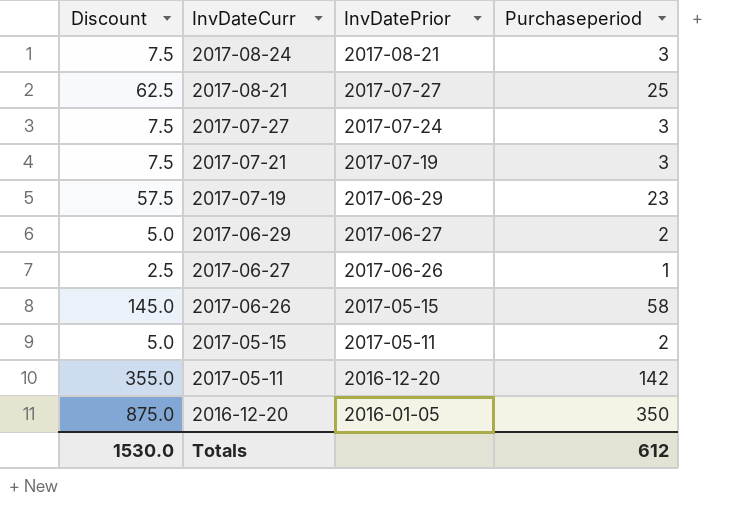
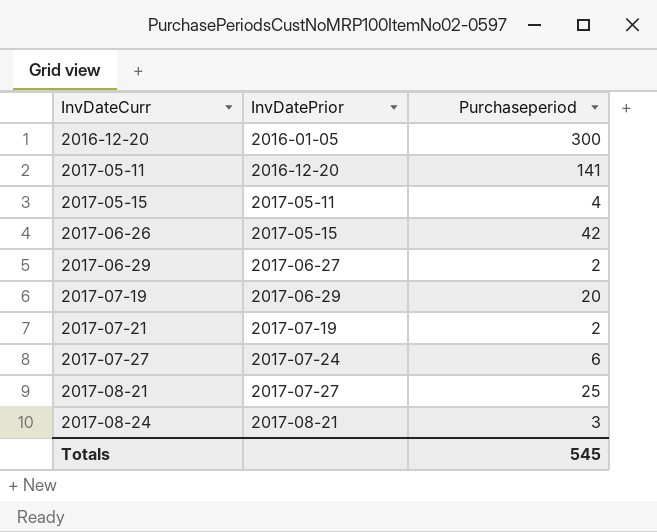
row order: InvDateCurr descending -> InvDateCurr ascending
column Discount | formula: [Purchaseperiod] * 2.5 -> none
row 2017-06-27: 2.5 | 2017-06-26 | 1 -> none
2016-12-20 | Purchaseperiod: 350 -> 300
2017-05-11 | Purchaseperiod: 142 -> 141
2017-05-15 | Purchaseperiod: 2 -> 4
2017-06-26 | Purchaseperiod: 58 -> 42
2017-07-19 | Purchaseperiod: 23 -> 20
2017-07-21 | Purchaseperiod: 3 -> 2
2017-07-27 | Purchaseperiod: 3 -> 6
Totals | Purchaseperiod: 612 -> 545

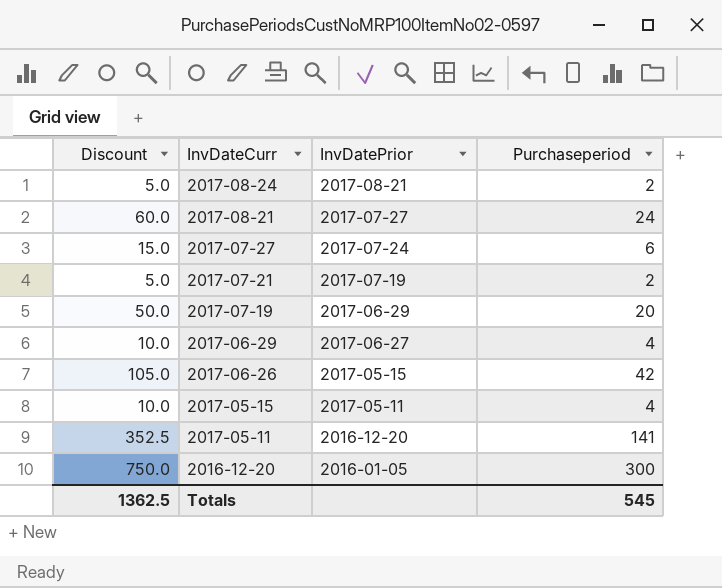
row order: InvDateCurr ascending -> InvDateCurr descending
column Discount | formula: none -> [Purchaseperiod] * 2.5
2017-08-24 | Purchaseperiod: 3 -> 2
2017-08-21 | Purchaseperiod: 25 -> 24
2017-06-29 | Purchaseperiod: 2 -> 4

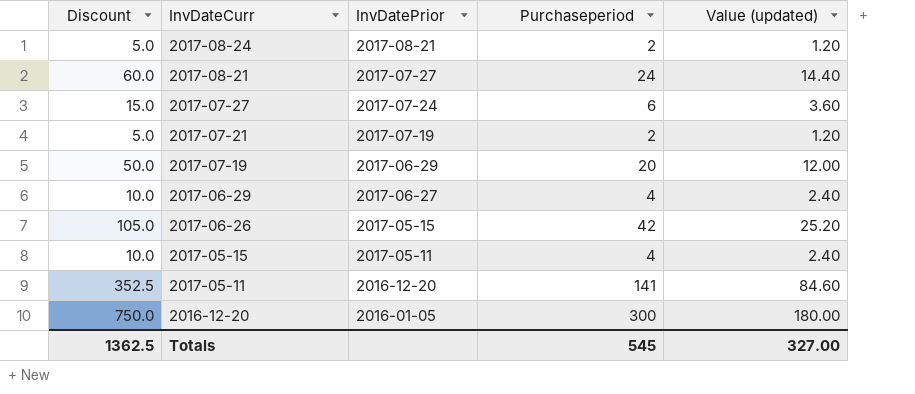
column Value (updated) | formula: none -> [Purchaseperiod] * 0.6

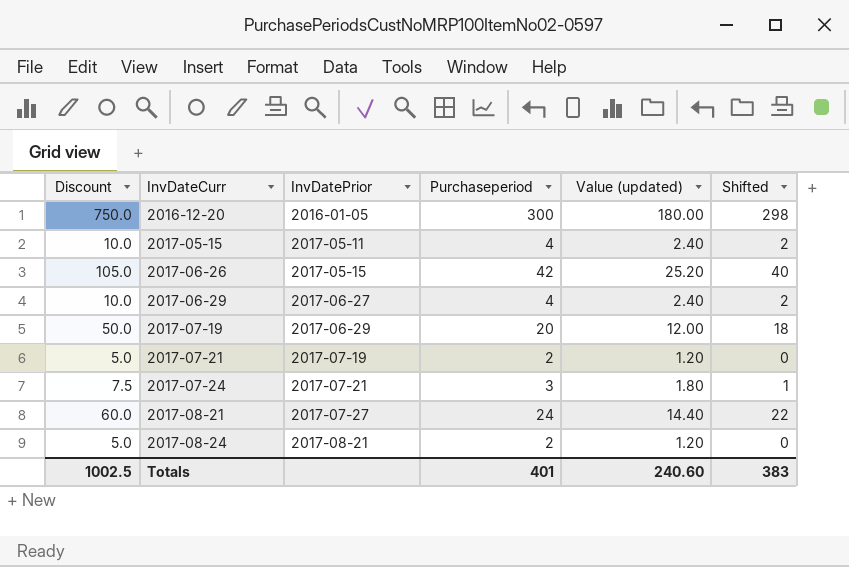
row order: InvDateCurr descending -> InvDateCurr ascending
column Shifted | formula: none -> [Purchaseperiod] - 2
row 2017-07-27: 15.0 | 2017-07-24 | 6 | 3.60 -> none
row 2017-05-11: 352.5 | 2016-12-20 | 141 | 84.60 -> none
row 2017-07-24: none -> 7.5 | 2017-07-21 | 3 | 1.80 | 1
Totals | Discount: 1362.5 -> 1002.5
Totals | Purchaseperiod: 545 -> 401
Totals | Value (updated): 327.00 -> 240.60

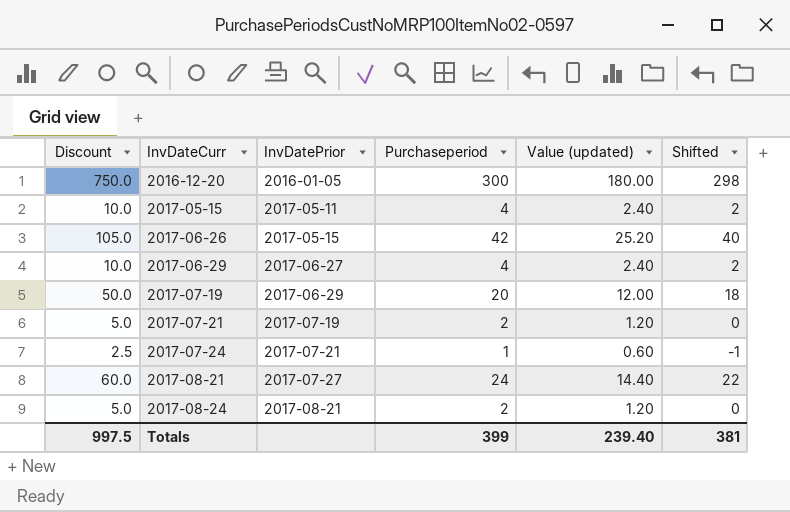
2017-07-24 | Discount: 7.5 -> 2.5
2017-07-24 | Purchaseperiod: 3 -> 1
2017-07-24 | Value (updated): 1.80 -> 0.60
2017-07-24 | Shifted: 1 -> -1
Totals | Discount: 1002.5 -> 997.5
Totals | Purchaseperiod: 401 -> 399
Totals | Value (updated): 240.60 -> 239.40
Totals | Shifted: 383 -> 381

